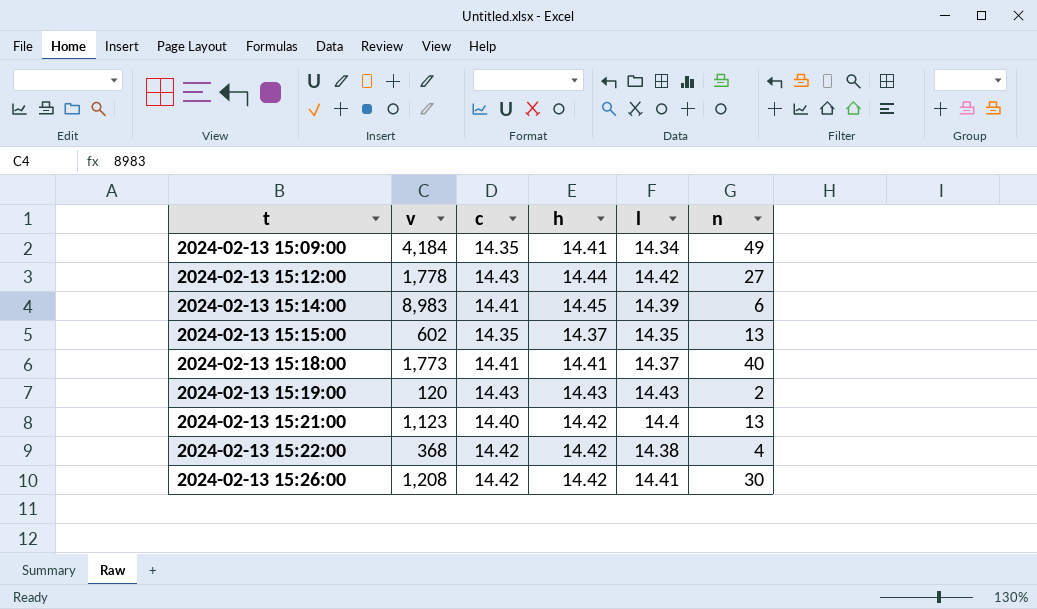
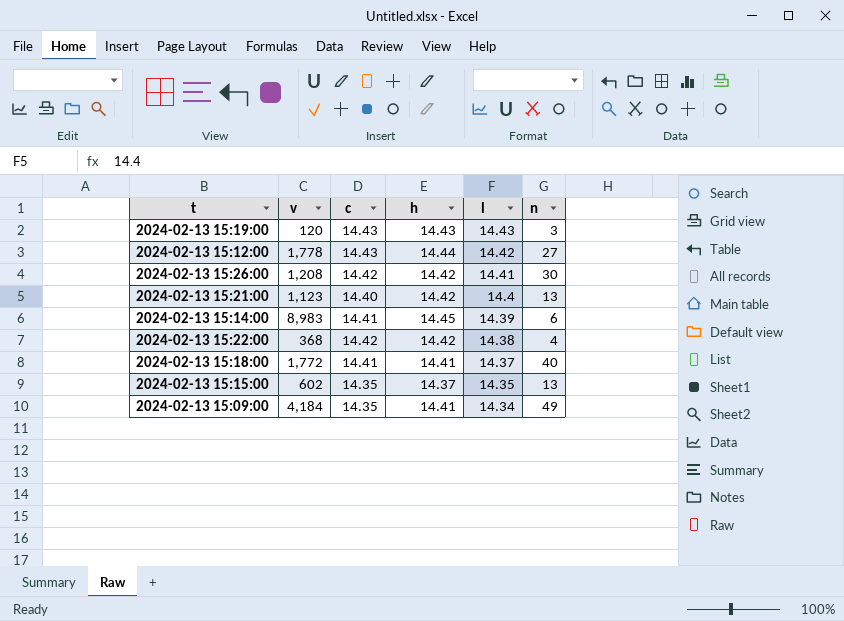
row order: t ascending -> l descending
2024-02-13 15:19:00 | n: 2 -> 3
2024-02-13 15:18:00 | v: 1,773 -> 1,772

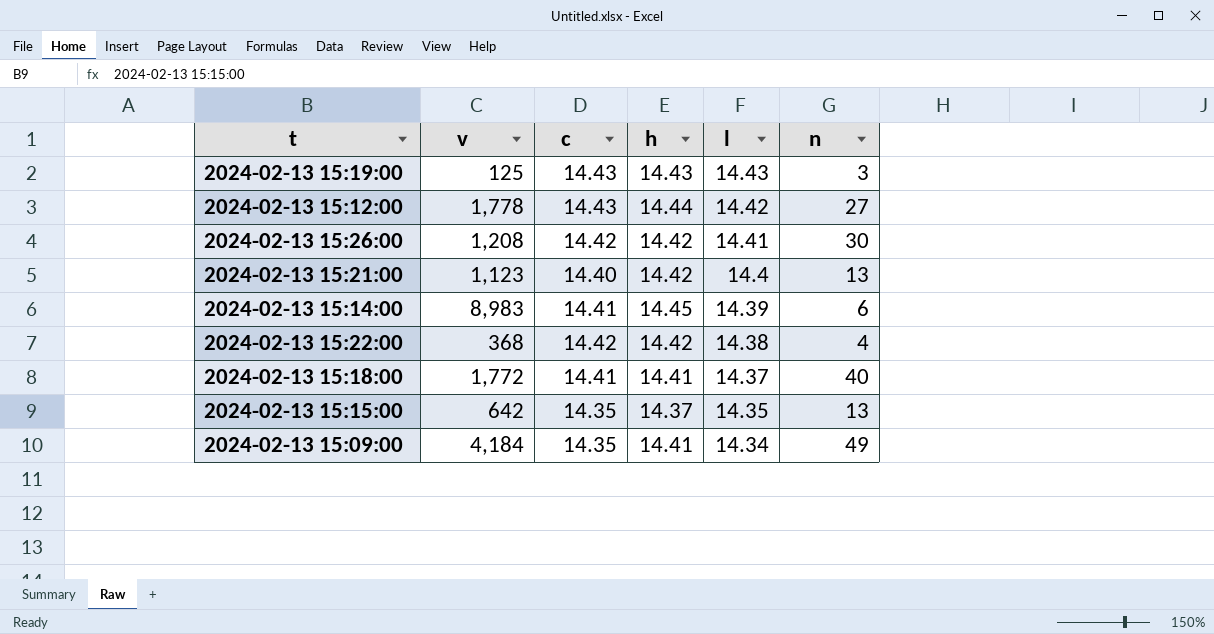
2024-02-13 15:19:00 | v: 120 -> 125
2024-02-13 15:15:00 | v: 602 -> 642

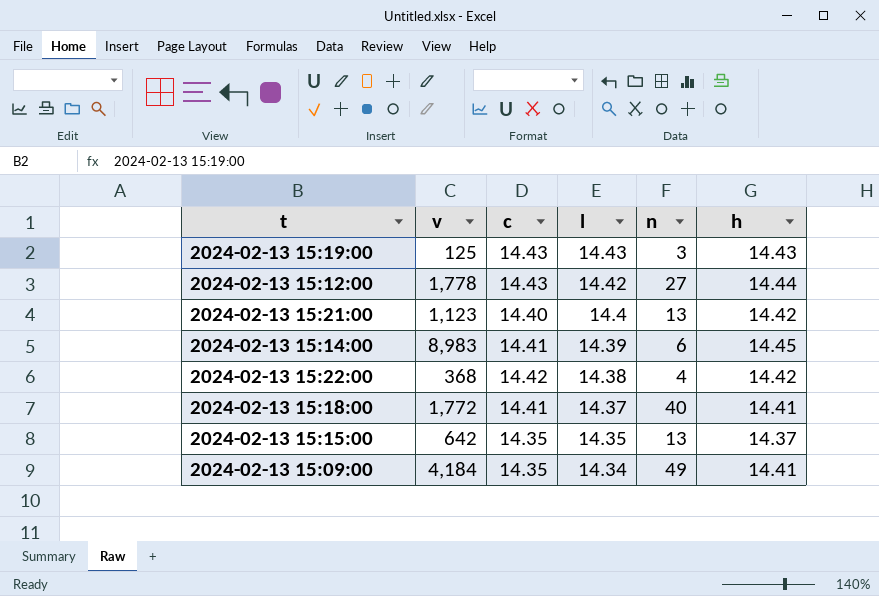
column h | position: 4 -> 6
row 2024-02-13 15:26:00: 1,208 | 14.42 | 14.42 | 14.41 | 30 -> none

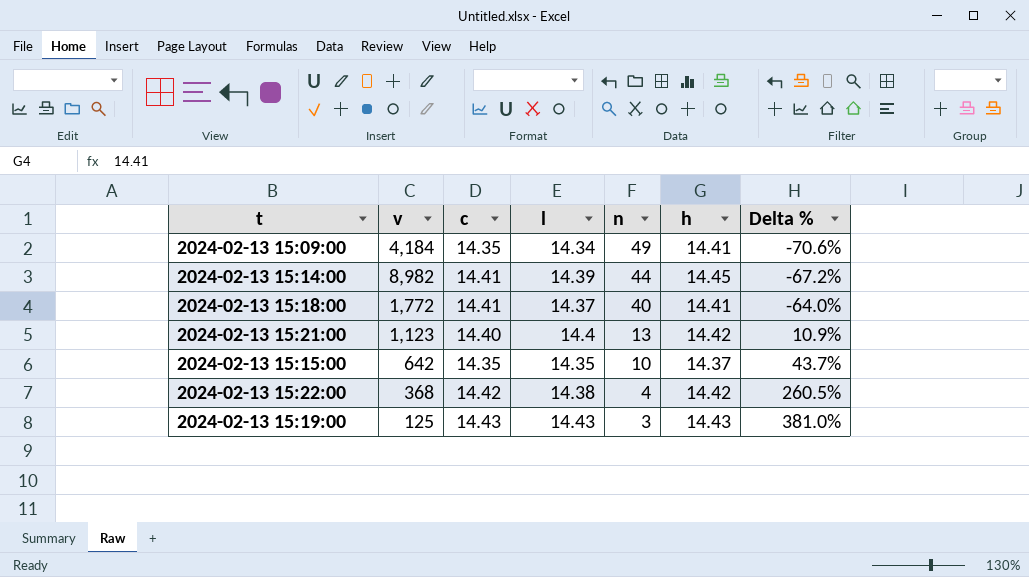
row order: l descending -> n descending
column Delta % | formula: none -> ([h] - [n]) / [n]
row 2024-02-13 15:12:00: 1,778 | 14.43 | 14.42 | 27 | 14.44 -> none
2024-02-13 15:14:00 | v: 8,983 -> 8,982
2024-02-13 15:14:00 | n: 6 -> 44
2024-02-13 15:15:00 | n: 13 -> 10

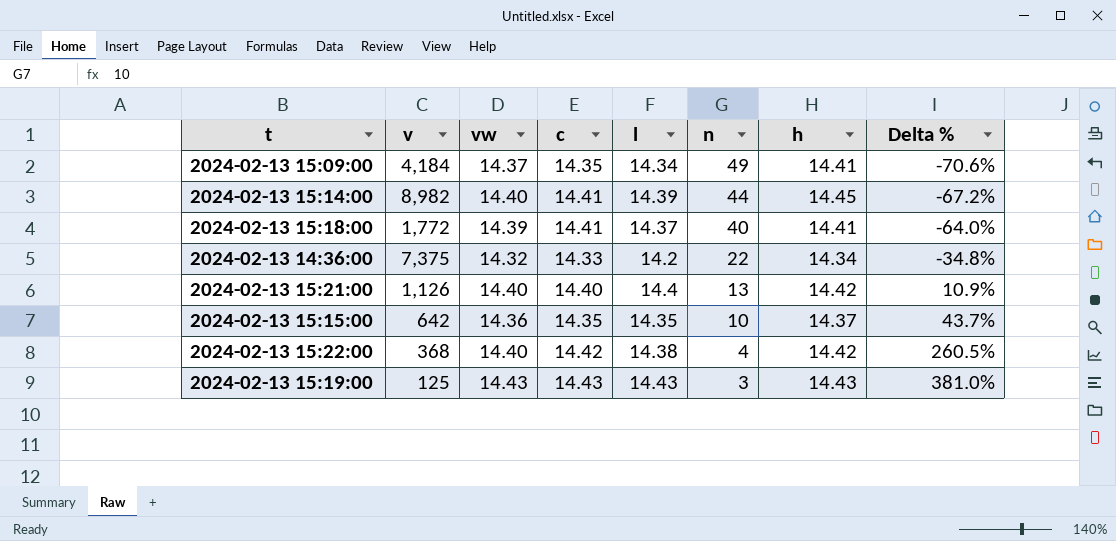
column vw | position: none -> 3
row 2024-02-13 14:36:00: none -> 7,375 | 14.32 | 14.33 | 14.2 | 22 | 14.34 | -34.8%
2024-02-13 15:21:00 | v: 1,123 -> 1,126

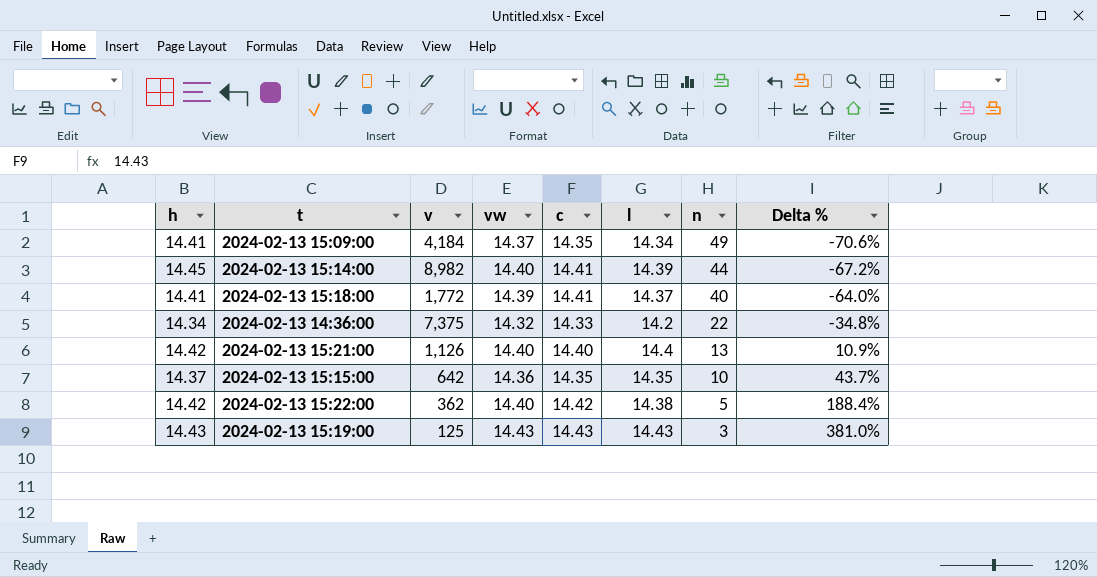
column h | position: 7 -> 1
2024-02-13 15:22:00 | v: 368 -> 362
2024-02-13 15:22:00 | n: 4 -> 5
2024-02-13 15:22:00 | Delta %: 260.5% -> 188.4%

